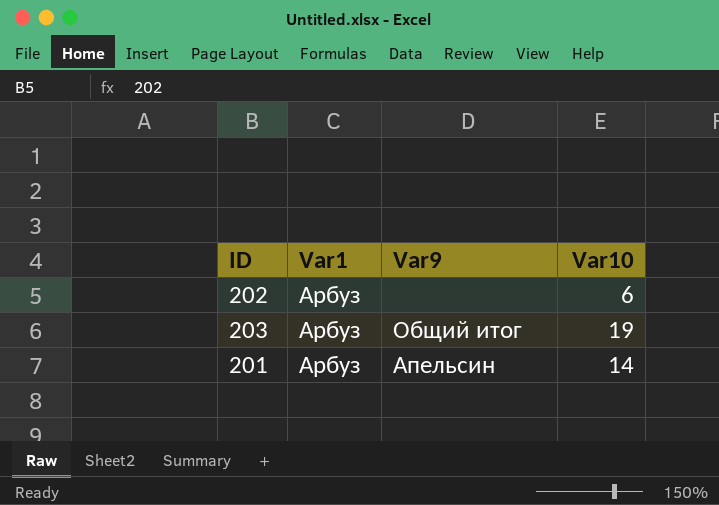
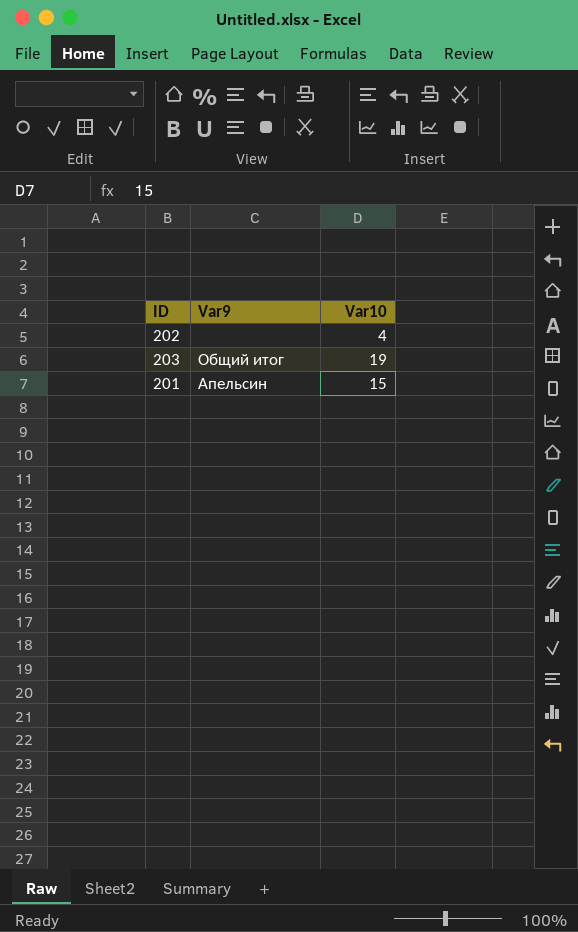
column Var1 | position: 2 -> none
202 | Var10: 6 -> 4
201 | Var10: 14 -> 15

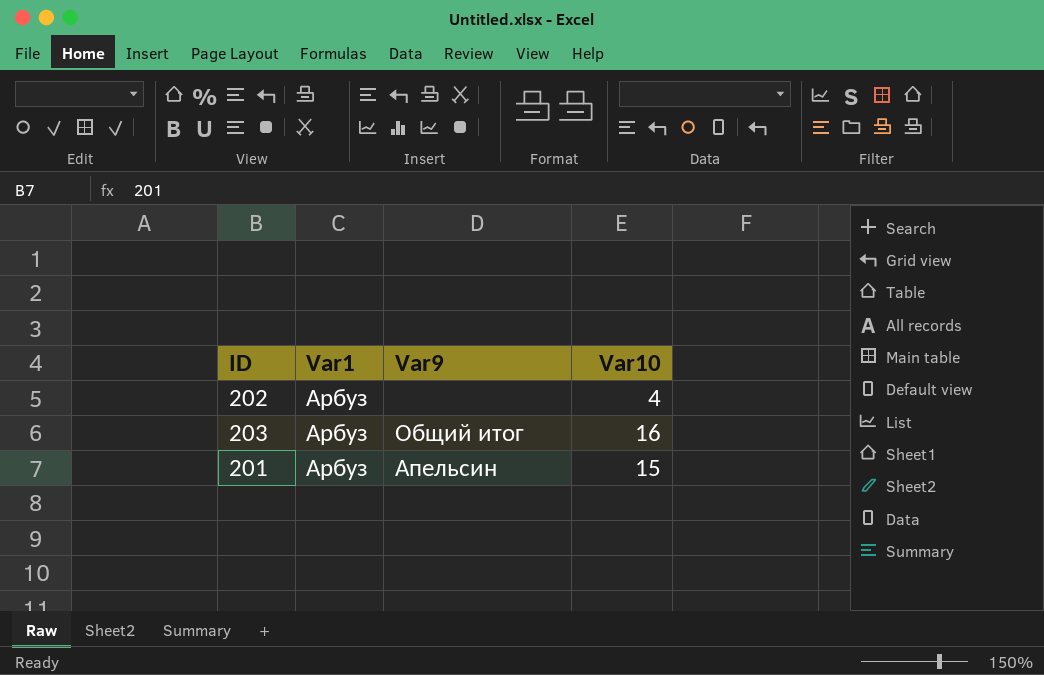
column Var1 | position: none -> 2
203 | Var10: 19 -> 16

